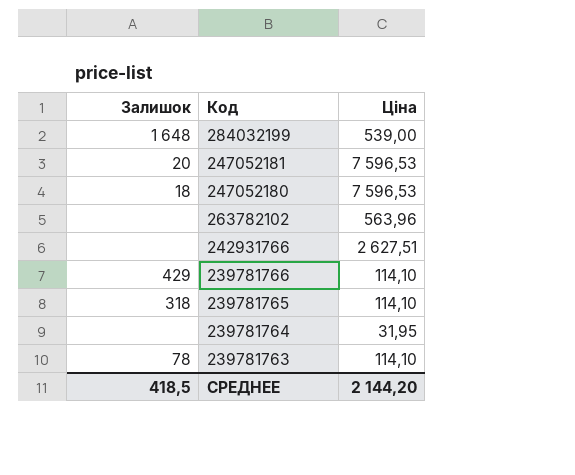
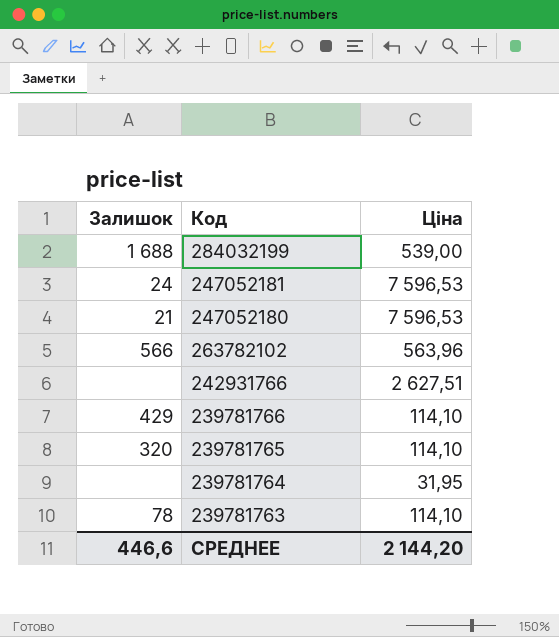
284032199 | Залишок: 1 648 -> 1 688
247052181 | Залишок: 20 -> 24
247052180 | Залишок: 18 -> 21
263782102 | Залишок: none -> 566
239781765 | Залишок: 318 -> 320
СРЕДНЕЕ | Залишок: 418,5 -> 446,6

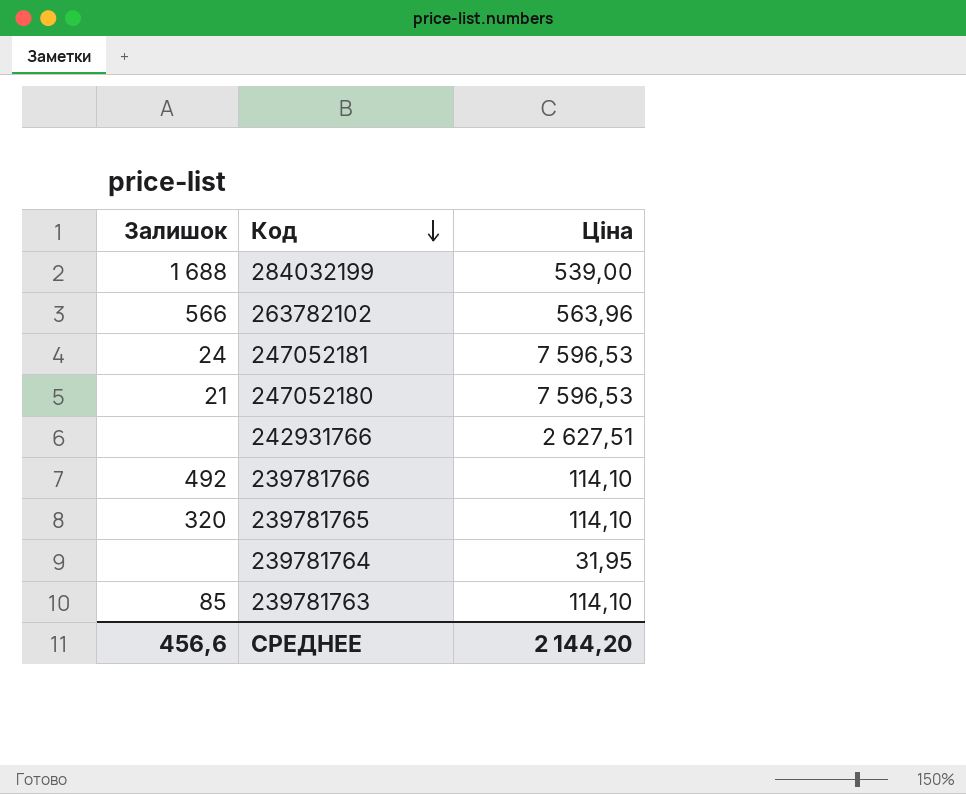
row order: none -> Код descending
239781766 | Залишок: 429 -> 492
239781763 | Залишок: 78 -> 85
СРЕДНЕЕ | Залишок: 446,6 -> 456,6

